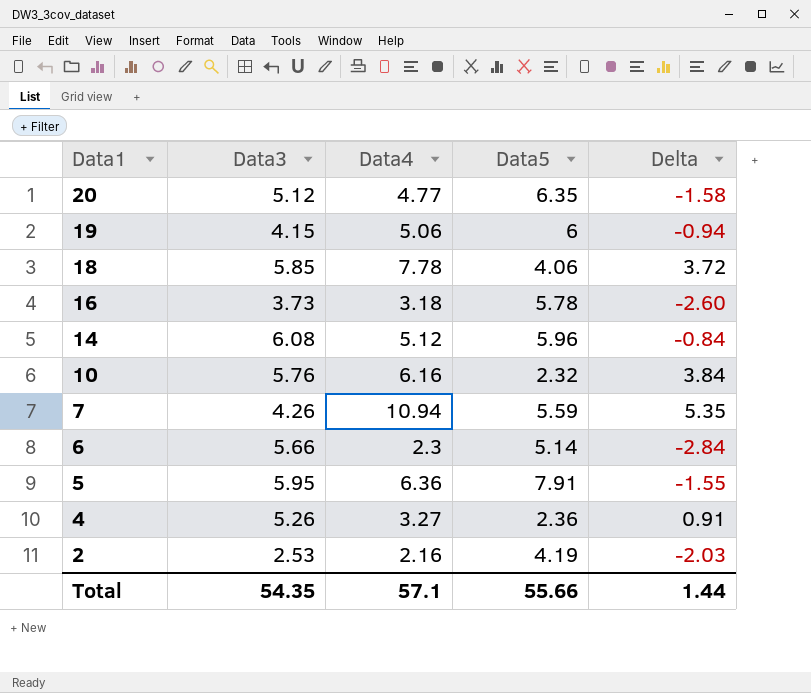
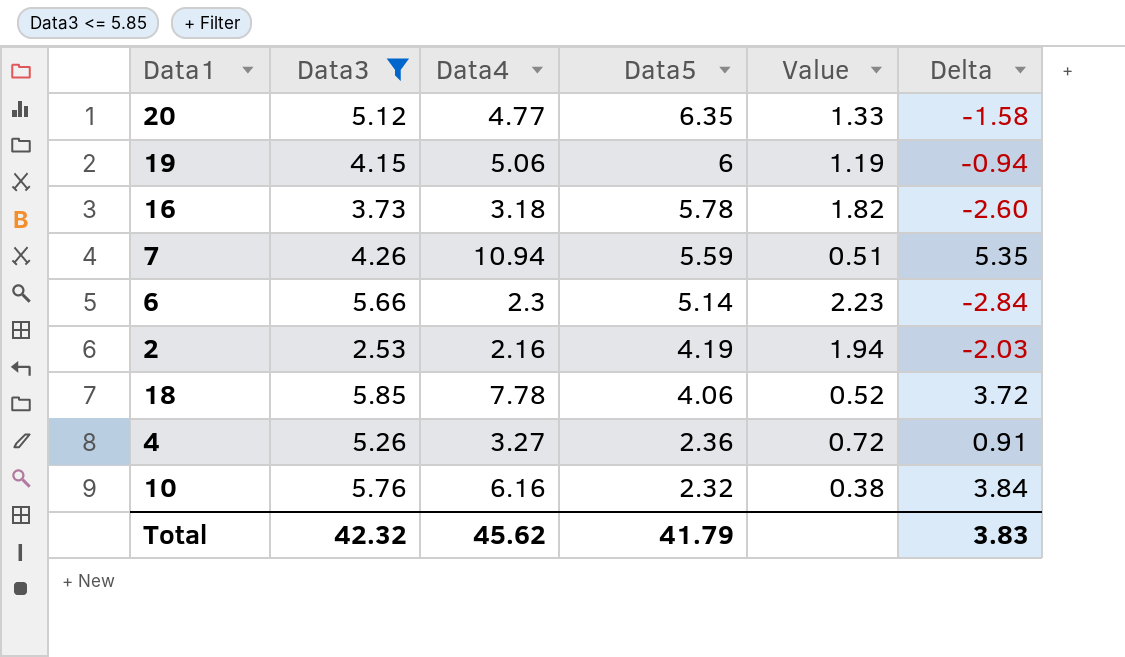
filter: none -> Data3 <= 5.85
row order: Data1 descending -> Data5 descending
column Value | formula: none -> [Data5] / [Data4]
Total | Data3: 54.35 -> 42.32
Total | Data4: 57.1 -> 45.62
Total | Data5: 55.66 -> 41.79
Total | Delta: 1.44 -> 3.83

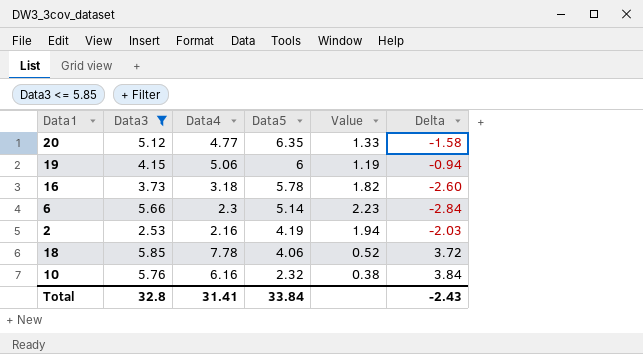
row 7: 4.26 | 10.94 | 5.59 | 0.51 | 5.35 -> none
row 4: 5.26 | 3.27 | 2.36 | 0.72 | 0.91 -> none
Total | Data3: 42.32 -> 32.8
Total | Data4: 45.62 -> 31.41
Total | Data5: 41.79 -> 33.84
Total | Delta: 3.83 -> -2.43

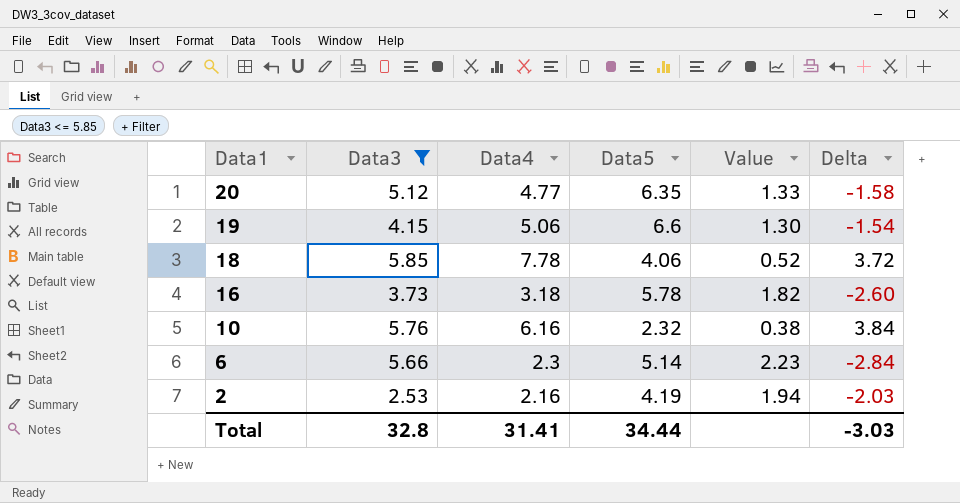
row order: Data5 descending -> Data1 descending
19 | Data5: 6 -> 6.6
19 | Value: 1.19 -> 1.30
19 | Delta: -0.94 -> -1.54
Total | Data5: 33.84 -> 34.44
Total | Delta: -2.43 -> -3.03

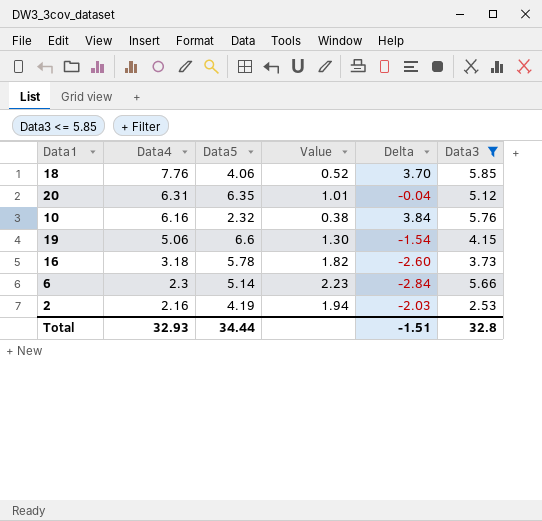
row order: Data1 descending -> Data4 descending
column Data3 | position: 2 -> 6
18 | Data4: 7.78 -> 7.76
18 | Delta: 3.72 -> 3.70
20 | Data4: 4.77 -> 6.31
20 | Value: 1.33 -> 1.01
20 | Delta: -1.58 -> -0.04
Total | Data4: 31.41 -> 32.93
Total | Delta: -3.03 -> -1.51

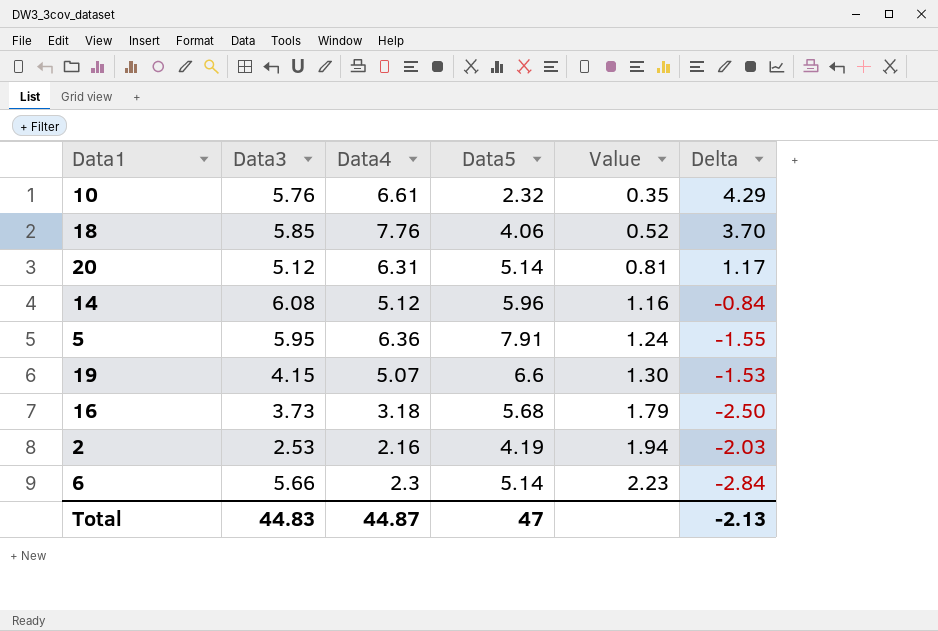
filter: Data3 <= 5.85 -> none
row order: Data4 descending -> Value ascending
column Data3 | position: 6 -> 2
10 | Data4: 6.16 -> 6.61
10 | Value: 0.38 -> 0.35
10 | Delta: 3.84 -> 4.29
20 | Data5: 6.35 -> 5.14
20 | Value: 1.01 -> 0.81
20 | Delta: -0.04 -> 1.17
19 | Data4: 5.06 -> 5.07
19 | Delta: -1.54 -> -1.53
16 | Data5: 5.78 -> 5.68
16 | Value: 1.82 -> 1.79
16 | Delta: -2.60 -> -2.50
Total | Data3: 32.8 -> 44.83
Total | Data4: 32.93 -> 44.87
Total | Data5: 34.44 -> 47
Total | Delta: -1.51 -> -2.13

